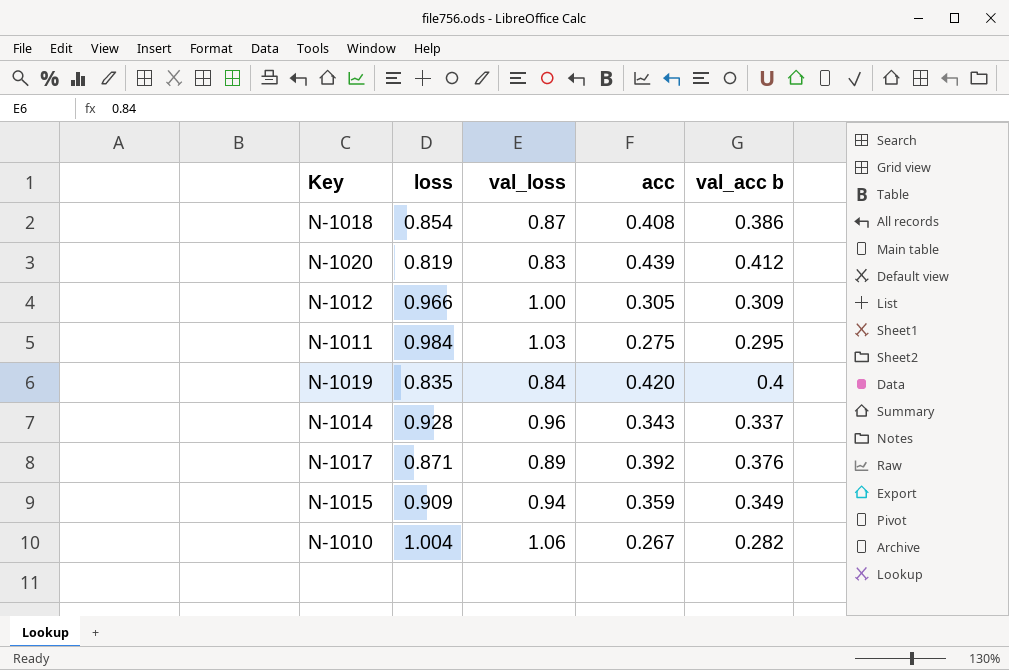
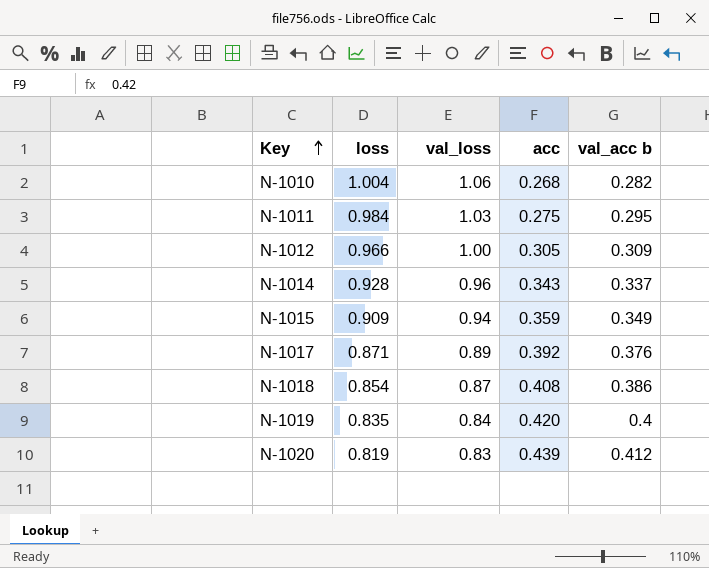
row order: none -> Key ascending
N-1010 | acc: 0.267 -> 0.268

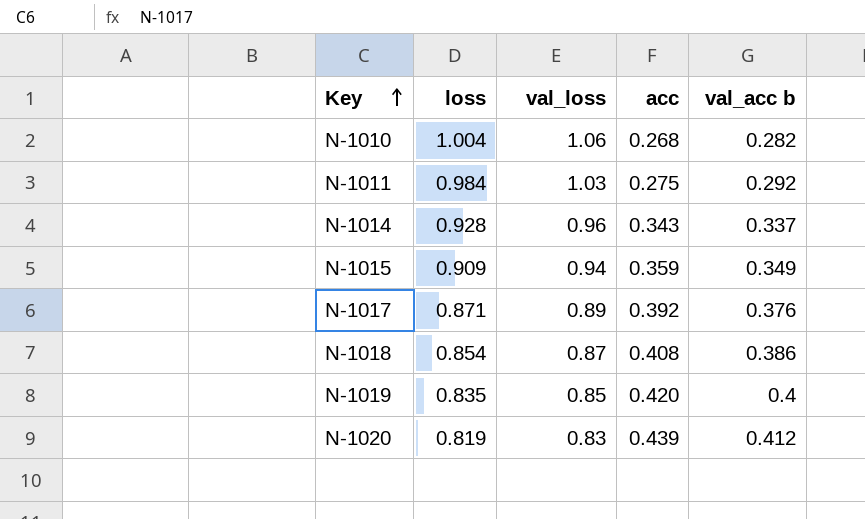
row N-1012: 0.966 | 1.00 | 0.305 | 0.309 -> none
N-1011 | val_acc b: 0.295 -> 0.292
N-1019 | val_loss: 0.84 -> 0.85

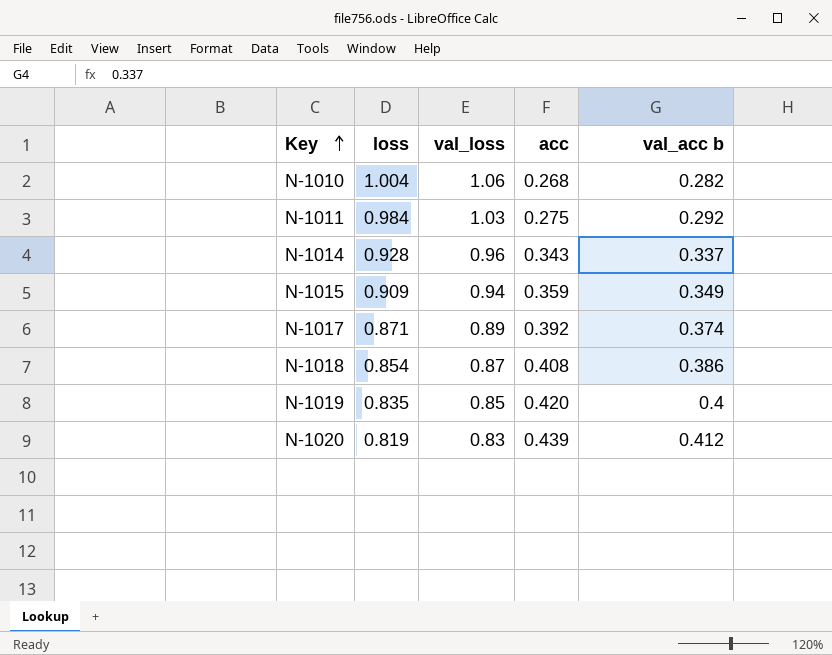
N-1017 | val_acc b: 0.376 -> 0.374

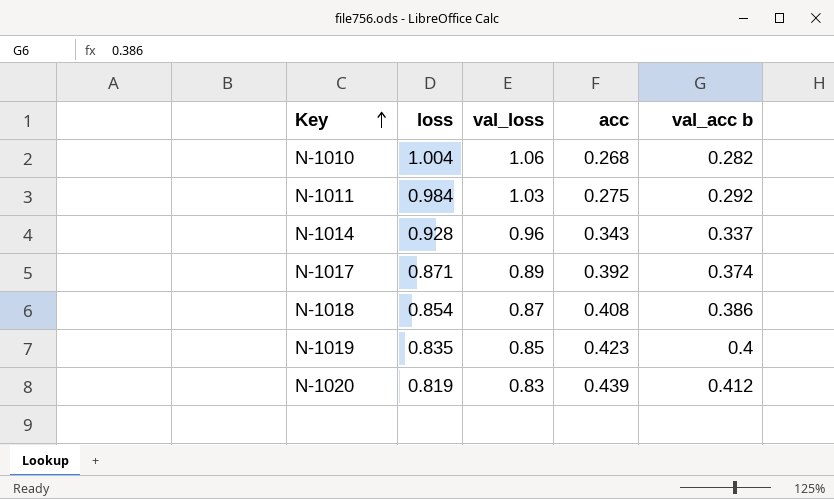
row N-1015: 0.909 | 0.94 | 0.359 | 0.349 -> none
N-1019 | acc: 0.420 -> 0.423

